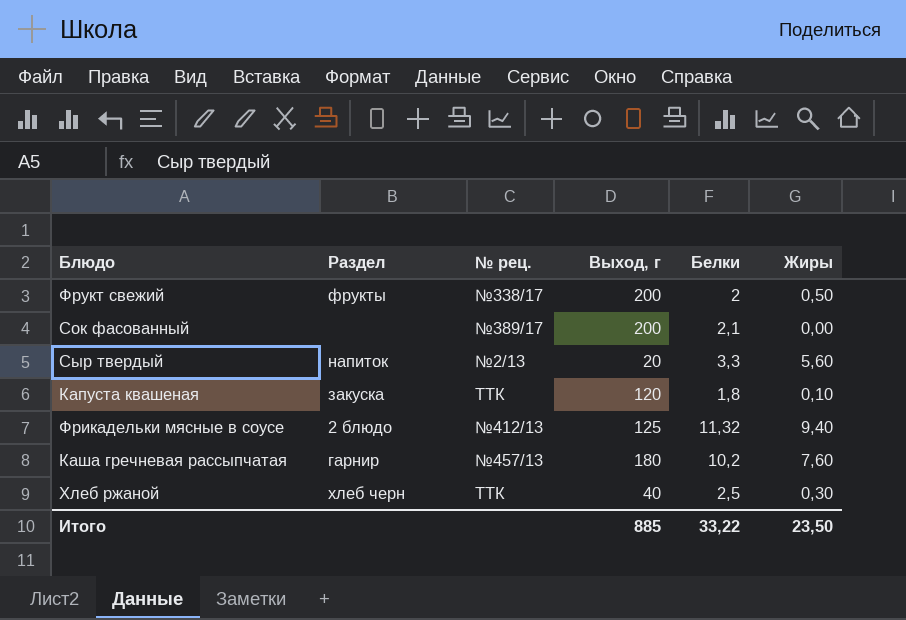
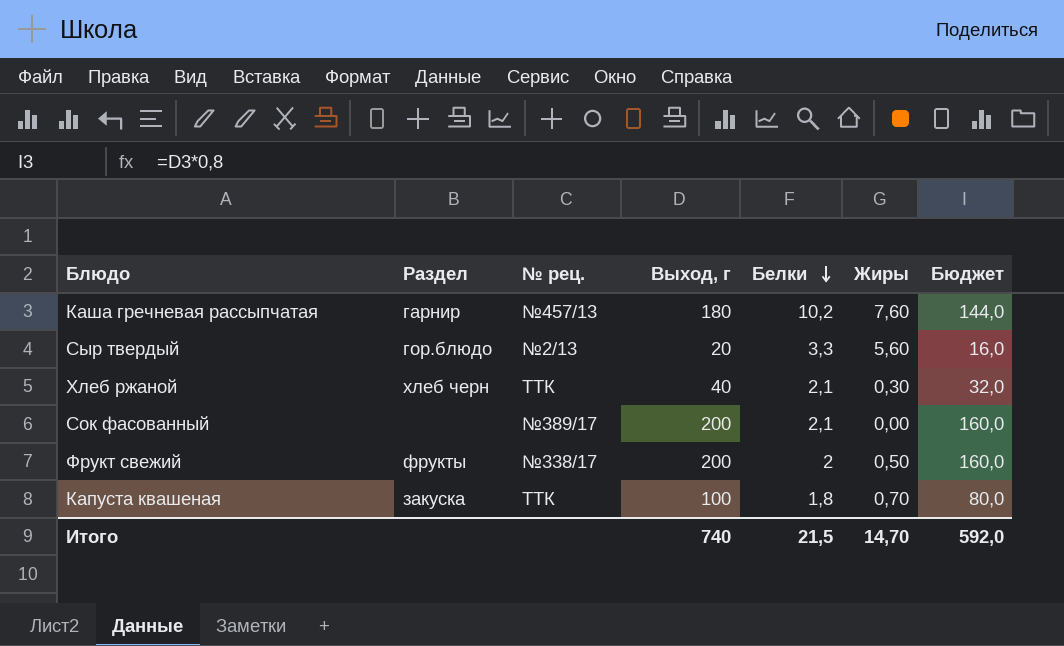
row order: none -> Белки descending
column Бюджет | formula: none -> [Выход, г] * 0,8
row Фрикадельки мясные в соусе: 2 блюдо | №412/13 | 125 | 11,32 | 9,40 -> none
Сыр твердый | Раздел: напиток -> гор.блюдо
Хлеб ржаной | Белки: 2,5 -> 2,1
Капуста квашеная | Выход, г: 120 -> 100
Капуста квашеная | Жиры: 0,10 -> 0,70
Итого | Выход, г: 885 -> 740
Итого | Белки: 33,22 -> 21,5
Итого | Жиры: 23,50 -> 14,70

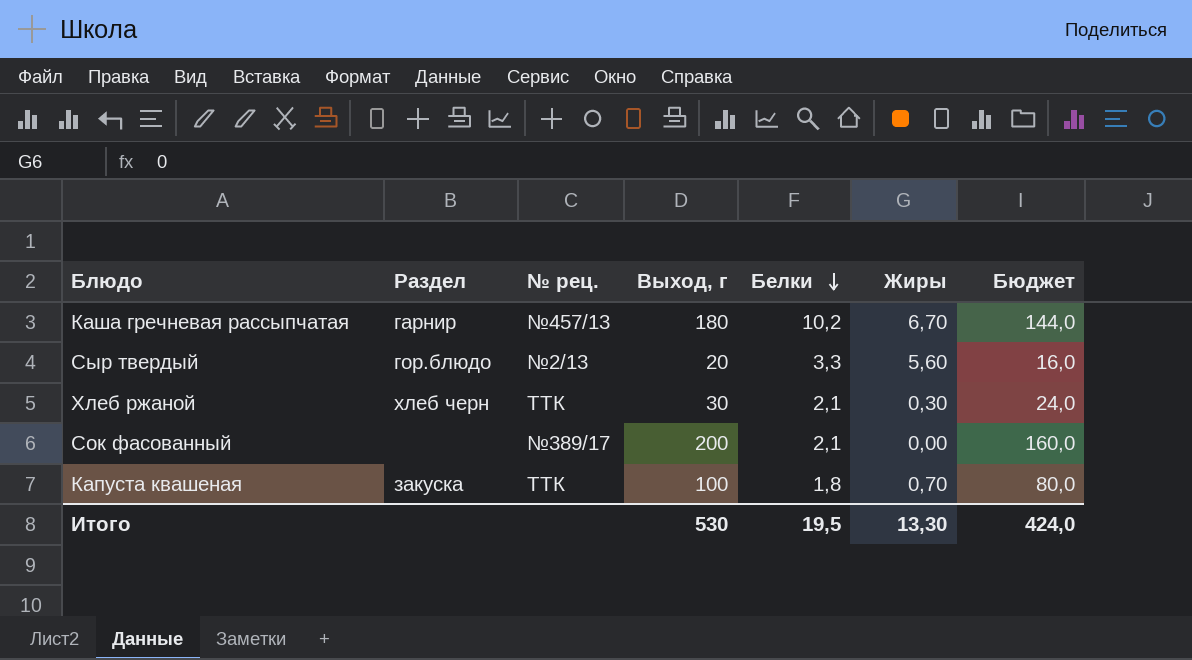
row Фрукт свежий: фрукты | №338/17 | 200 | 2 | 0,50 | 160,0 -> none
Каша гречневая рассыпчатая | Жиры: 7,60 -> 6,70
Хлеб ржаной | Выход, г: 40 -> 30
Хлеб ржаной | Бюджет: 32,0 -> 24,0
Итого | Выход, г: 740 -> 530
Итого | Белки: 21,5 -> 19,5
Итого | Жиры: 14,70 -> 13,30
Итого | Бюджет: 592,0 -> 424,0

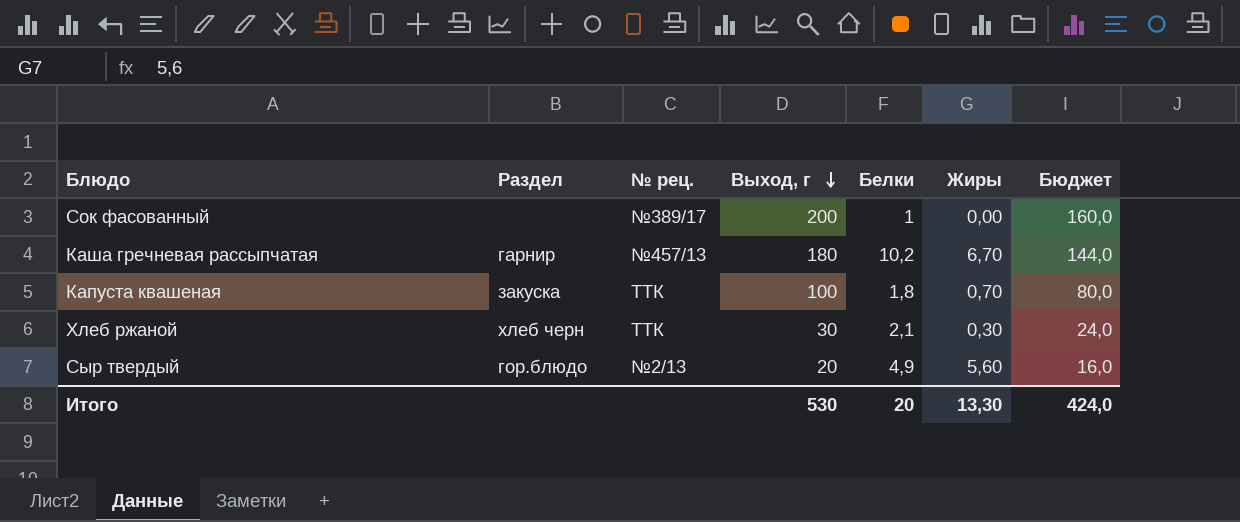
row order: Белки descending -> Выход, г descending
Сок фасованный | Белки: 2,1 -> 1
Сыр твердый | Белки: 3,3 -> 4,9
Итого | Белки: 19,5 -> 20

